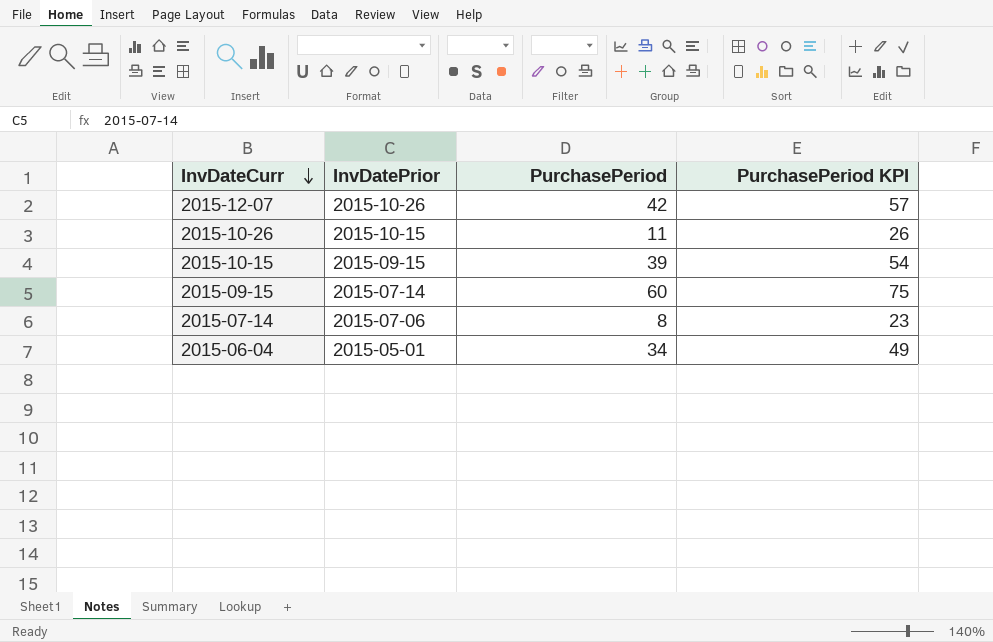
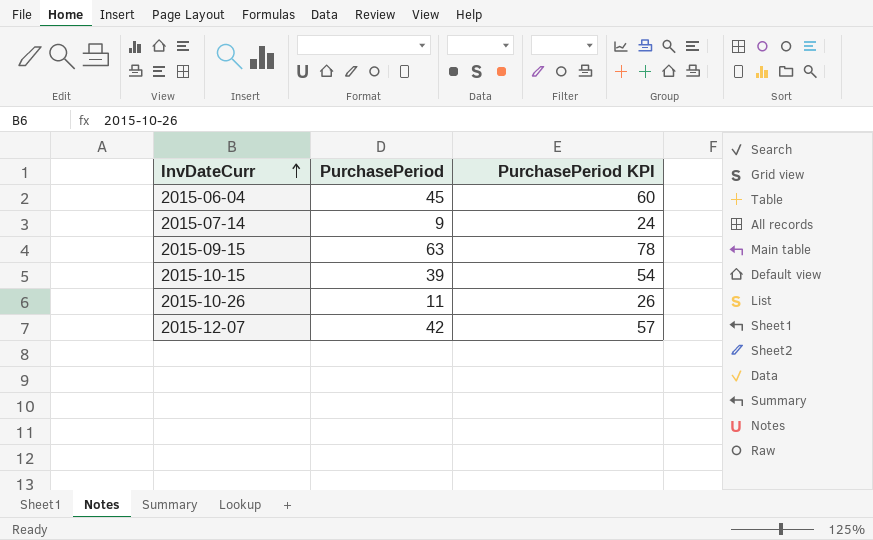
row order: InvDateCurr descending -> InvDateCurr ascending
column InvDatePrior | position: 2 -> none
2015-06-04 | PurchasePeriod: 34 -> 45
2015-06-04 | PurchasePeriod KPI: 49 -> 60
2015-07-14 | PurchasePeriod: 8 -> 9
2015-07-14 | PurchasePeriod KPI: 23 -> 24
2015-09-15 | PurchasePeriod: 60 -> 63
2015-09-15 | PurchasePeriod KPI: 75 -> 78

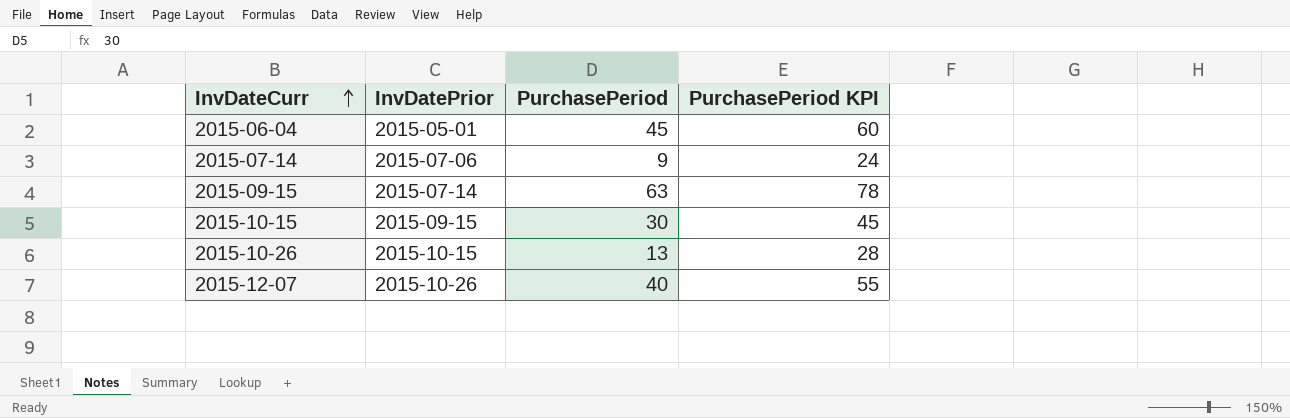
column InvDatePrior | position: none -> 2
2015-10-15 | PurchasePeriod: 39 -> 30
2015-10-15 | PurchasePeriod KPI: 54 -> 45
2015-10-26 | PurchasePeriod: 11 -> 13
2015-10-26 | PurchasePeriod KPI: 26 -> 28
2015-12-07 | PurchasePeriod: 42 -> 40
2015-12-07 | PurchasePeriod KPI: 57 -> 55

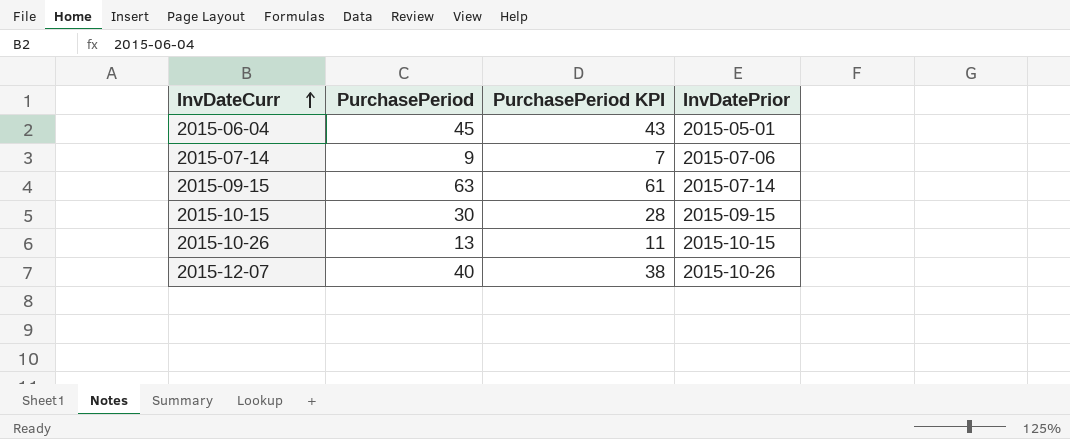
column PurchasePeriod KPI | formula: [PurchasePeriod] + 15 -> [PurchasePeriod] - 2
column InvDatePrior | position: 2 -> 4

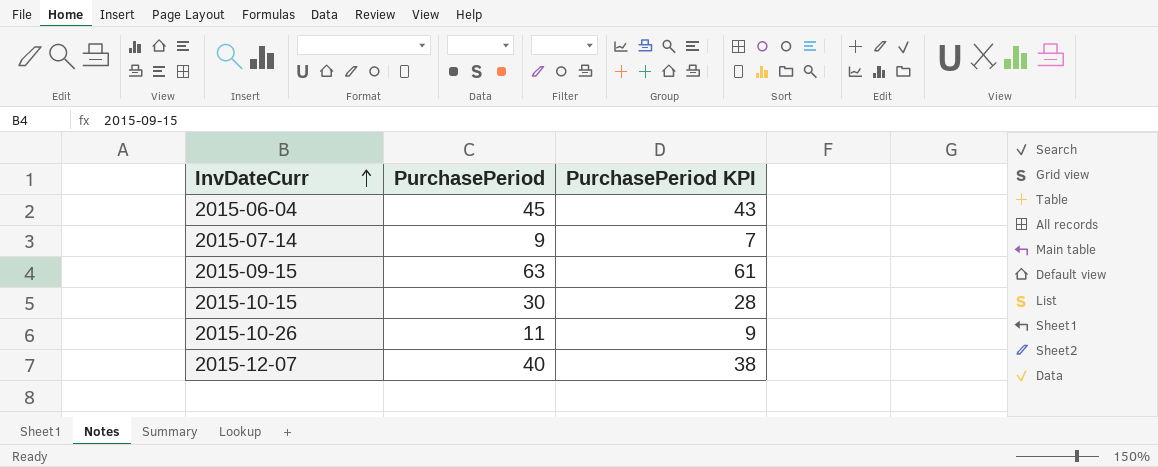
column InvDatePrior | position: 4 -> none
2015-10-26 | PurchasePeriod: 13 -> 11
2015-10-26 | PurchasePeriod KPI: 11 -> 9

